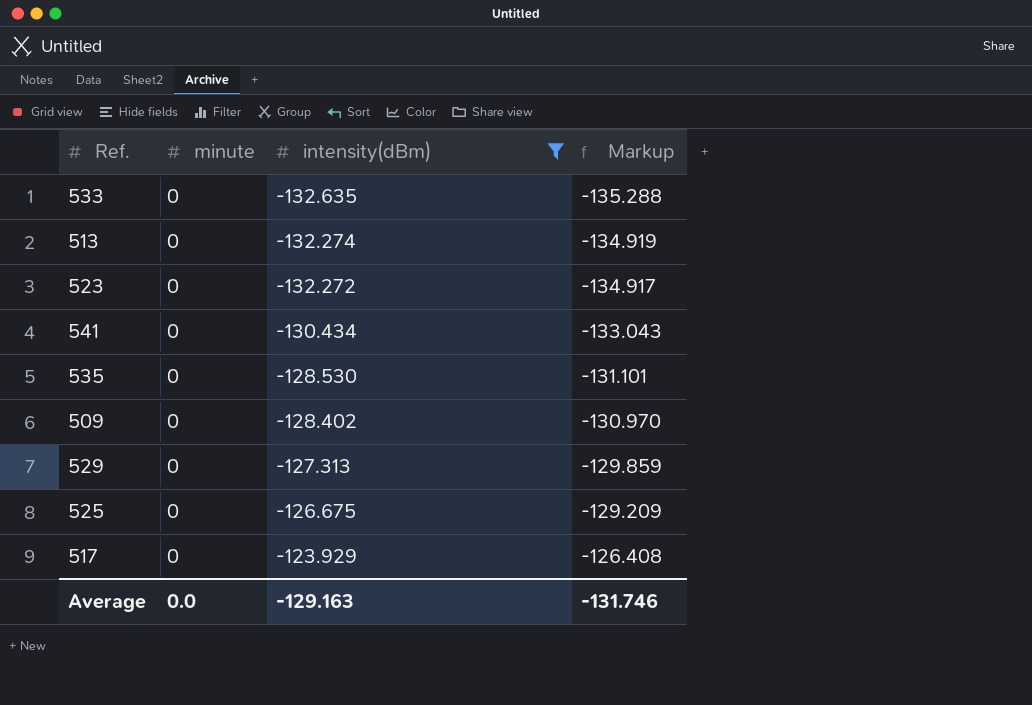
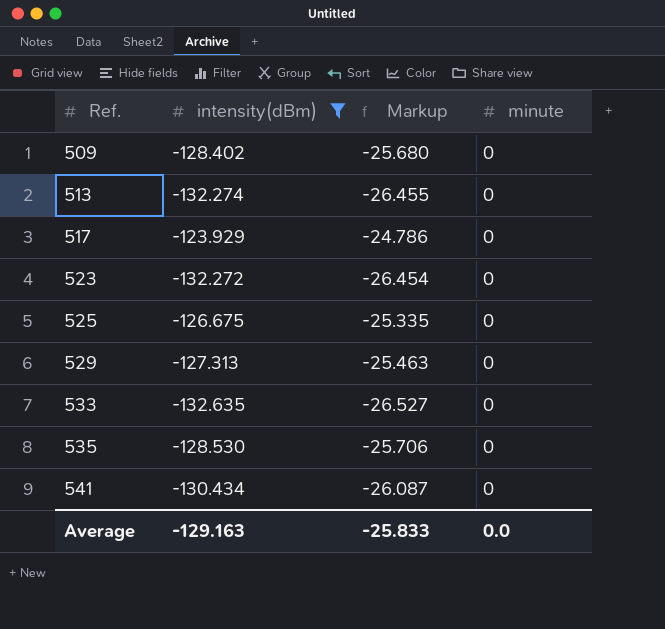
row order: intensity(dBm) ascending -> Ref. ascending
column Markup | formula: [intensity(dBm)] * 1.02 -> [intensity(dBm)] * 0.2
column minute | position: 2 -> 4
Average | Markup: -131.746 -> -25.833

